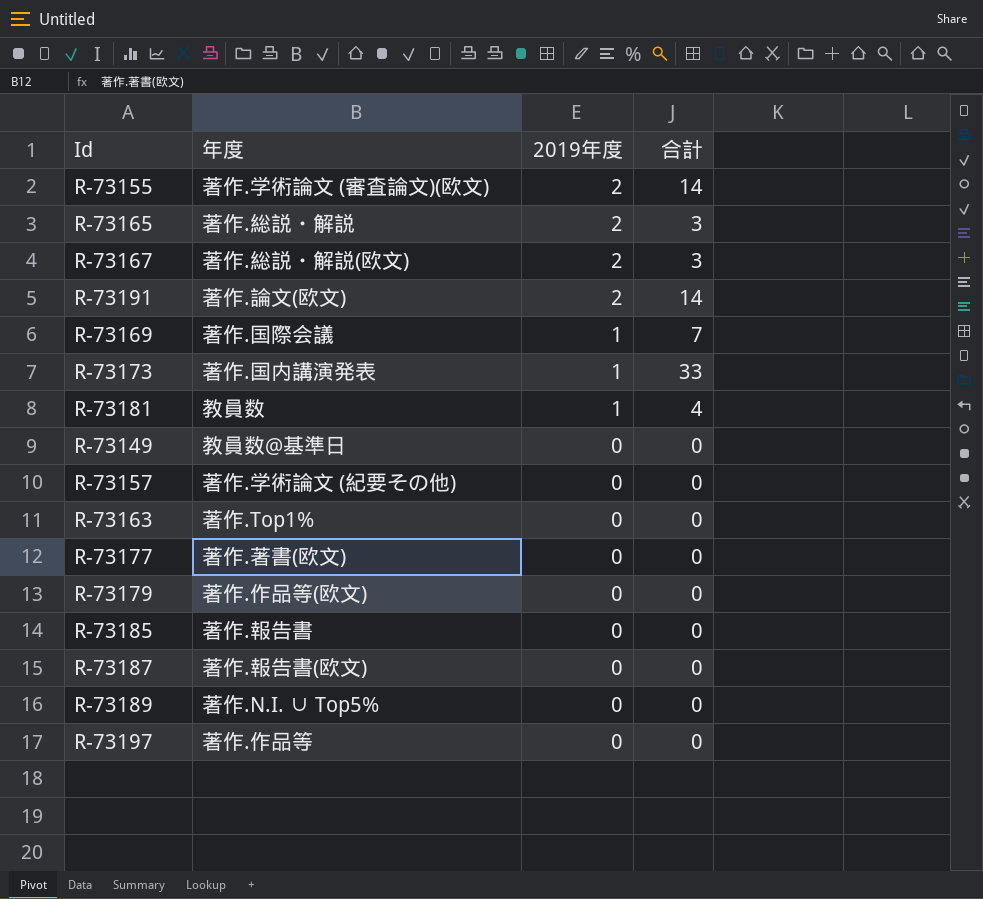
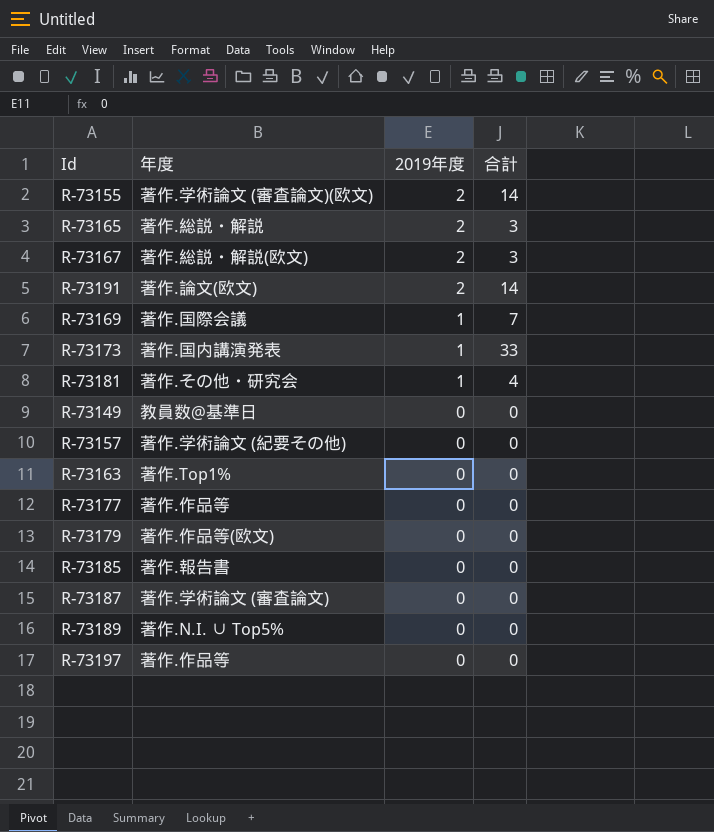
R-73181 | 年度: 教員数 -> 著作.その他・研究会
R-73177 | 年度: 著作.著書(欧文) -> 著作.作品等
R-73187 | 年度: 著作.報告書(欧文) -> 著作.学術論文 (審査論文)

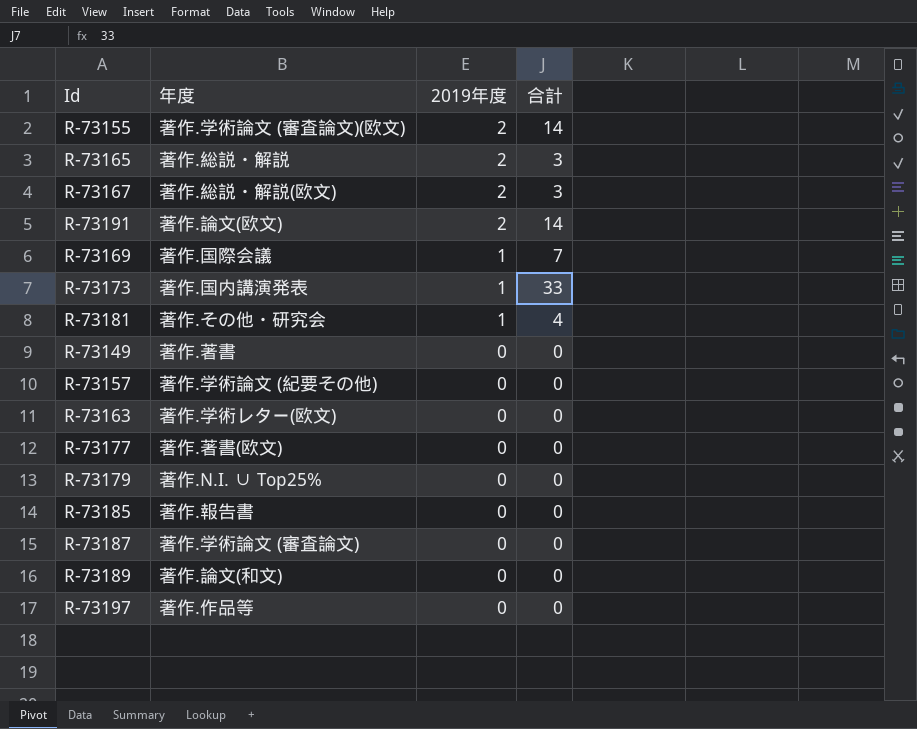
R-73149 | 年度: 教員数@基準日 -> 著作.著書
R-73163 | 年度: 著作.Top1% -> 著作.学術レター(欧文)
R-73177 | 年度: 著作.作品等 -> 著作.著書(欧文)
R-73179 | 年度: 著作.作品等(欧文) -> 著作.N.I. ∪ Top25%
R-73189 | 年度: 著作.N.I. ∪ Top5% -> 著作.論文(和文)

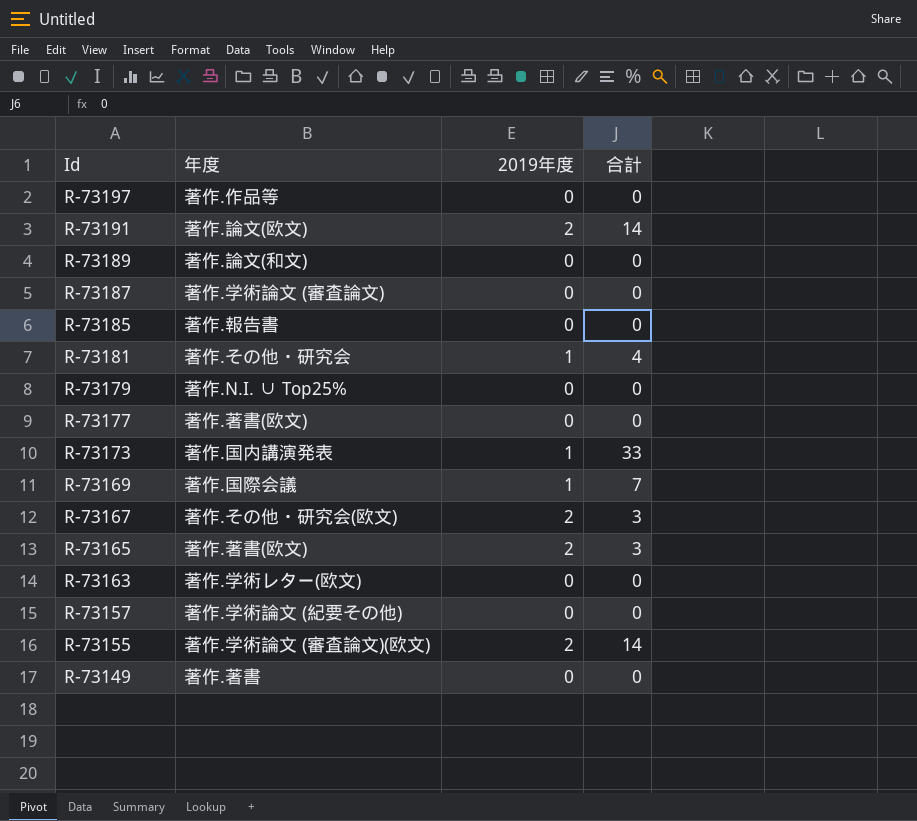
row order: 2019年度 descending -> Id descending
R-73167 | 年度: 著作.総説・解説(欧文) -> 著作.その他・研究会(欧文)
R-73165 | 年度: 著作.総説・解説 -> 著作.著書(欧文)

